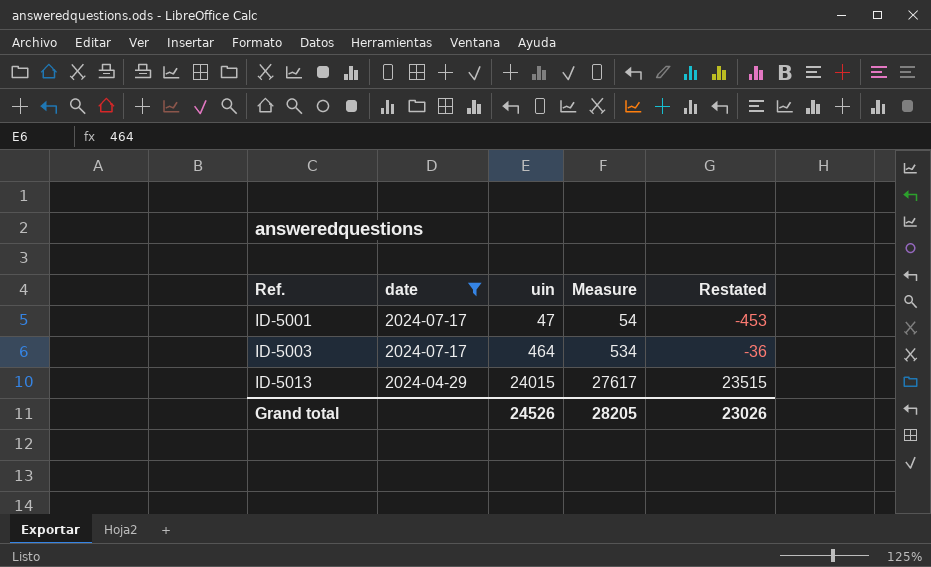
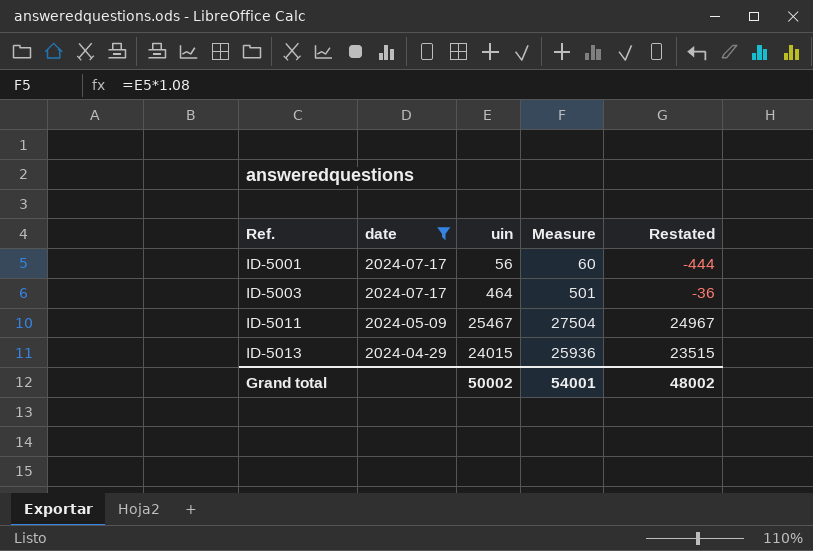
column Measure | formula: [uin] * 1.15 -> [uin] * 1.08
ID-5001 | uin: 47 -> 56
ID-5001 | Restated: -453 -> -444
row ID-5011: none -> 2024-05-09 | 25467 | 27504 | 24967
Grand total | uin: 24526 -> 50002
Grand total | Measure: 28205 -> 54001
Grand total | Restated: 23026 -> 48002

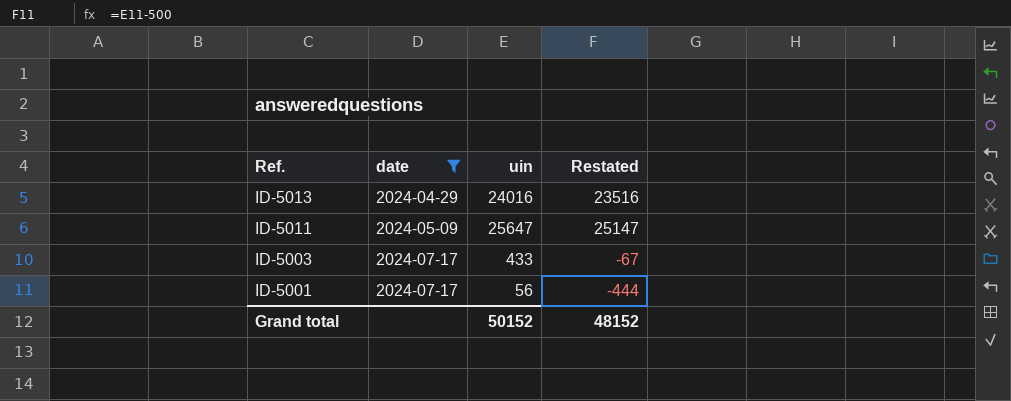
row order: Ref. ascending -> Ref. descending
column Measure | formula: [uin] * 1.08 -> none
ID-5013 | uin: 24015 -> 24016
ID-5013 | Restated: 23515 -> 23516
ID-5011 | uin: 25467 -> 25647
ID-5011 | Restated: 24967 -> 25147
ID-5003 | uin: 464 -> 433
ID-5003 | Restated: -36 -> -67
Grand total | uin: 50002 -> 50152
Grand total | Restated: 48002 -> 48152

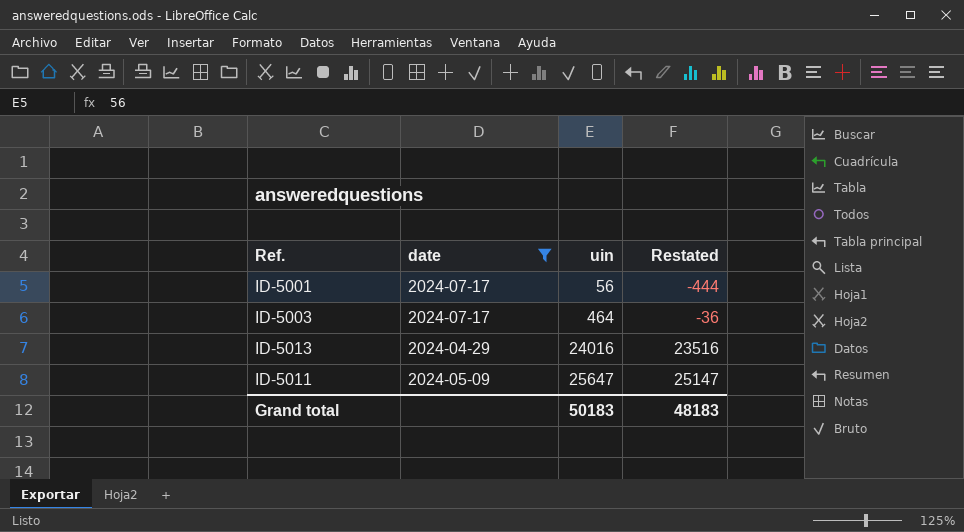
row order: Ref. descending -> uin ascending
ID-5003 | uin: 433 -> 464
ID-5003 | Restated: -67 -> -36
Grand total | uin: 50152 -> 50183
Grand total | Restated: 48152 -> 48183

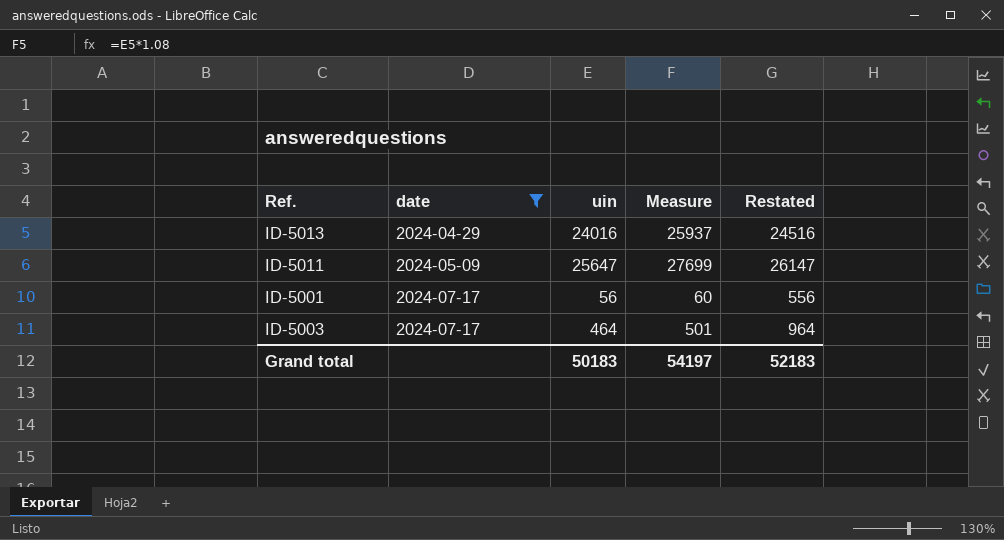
row order: uin ascending -> date ascending
column Measure | formula: none -> [uin] * 1.08
column Restated | formula: [uin] - 500 -> [uin] + 500
Grand total | Restated: 48183 -> 52183

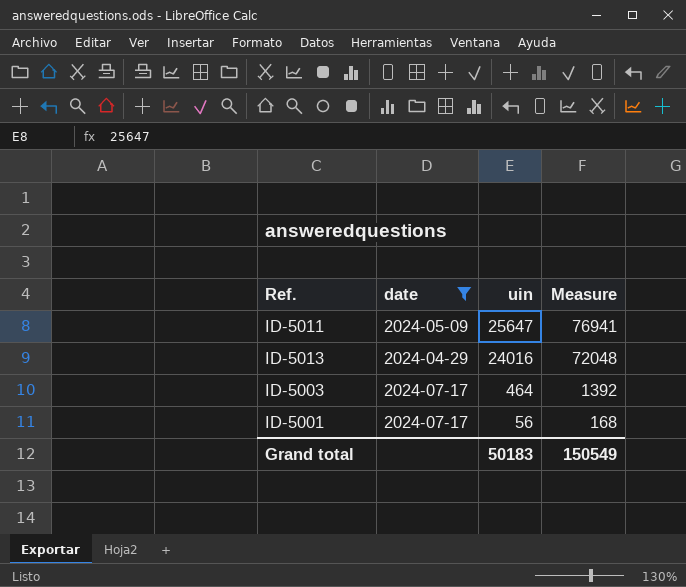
row order: date ascending -> uin descending
column Restated | formula: [uin] + 500 -> none
column Measure | formula: [uin] * 1.08 -> [uin] * 3
Grand total | Measure: 54197 -> 150549

